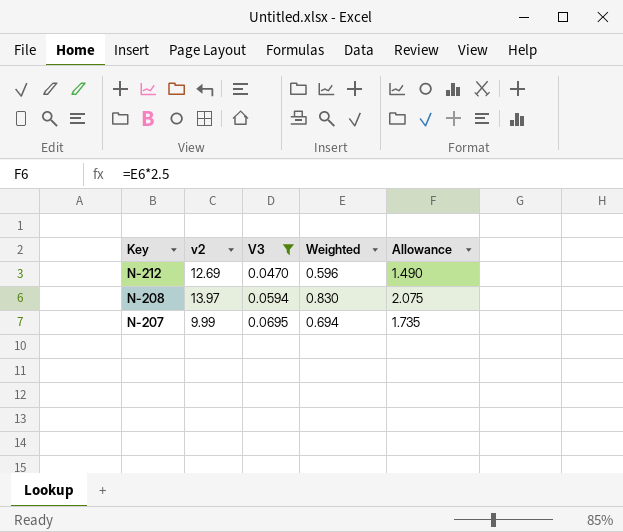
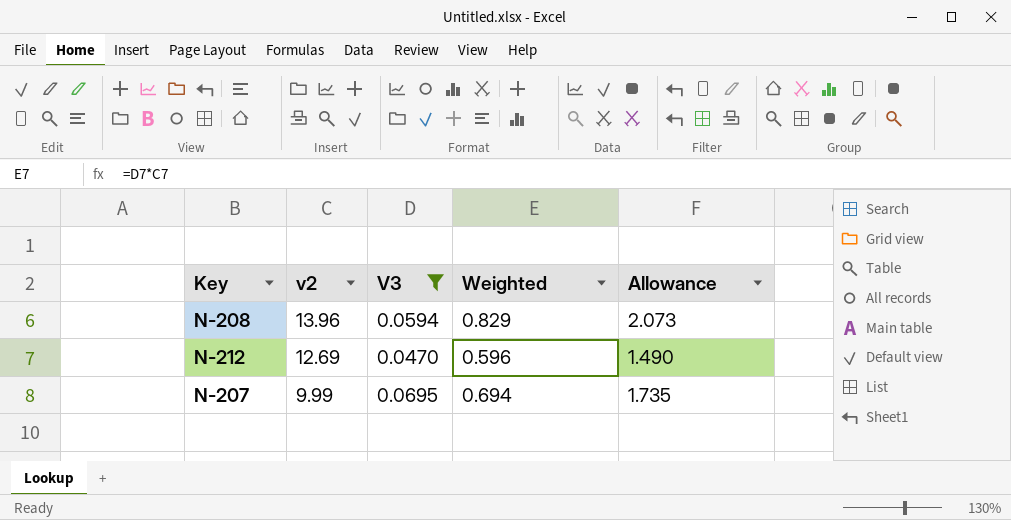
row order: Key descending -> v2 descending
N-208 | v2: 13.97 -> 13.96
N-208 | Weighted: 0.830 -> 0.829
N-208 | Allowance: 2.075 -> 2.073

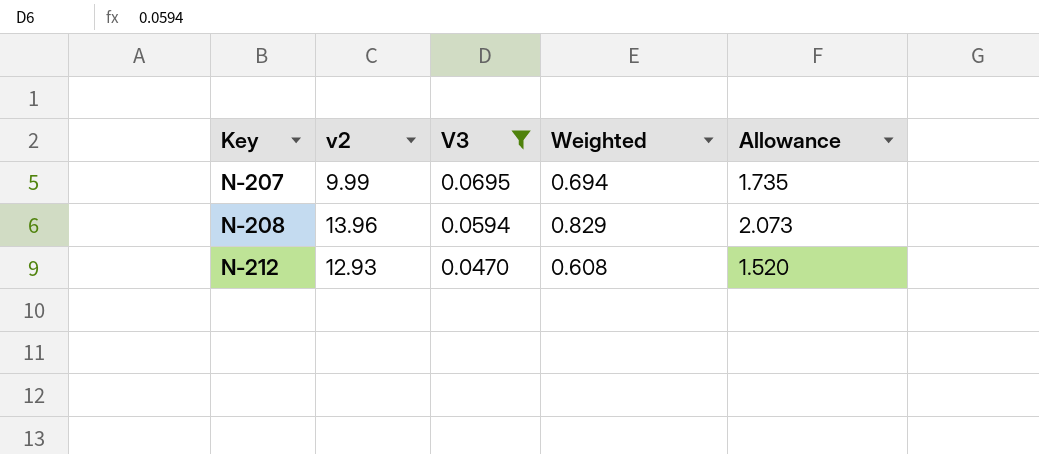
row order: v2 descending -> Key ascending
N-212 | v2: 12.69 -> 12.93
N-212 | Weighted: 0.596 -> 0.608
N-212 | Allowance: 1.490 -> 1.520

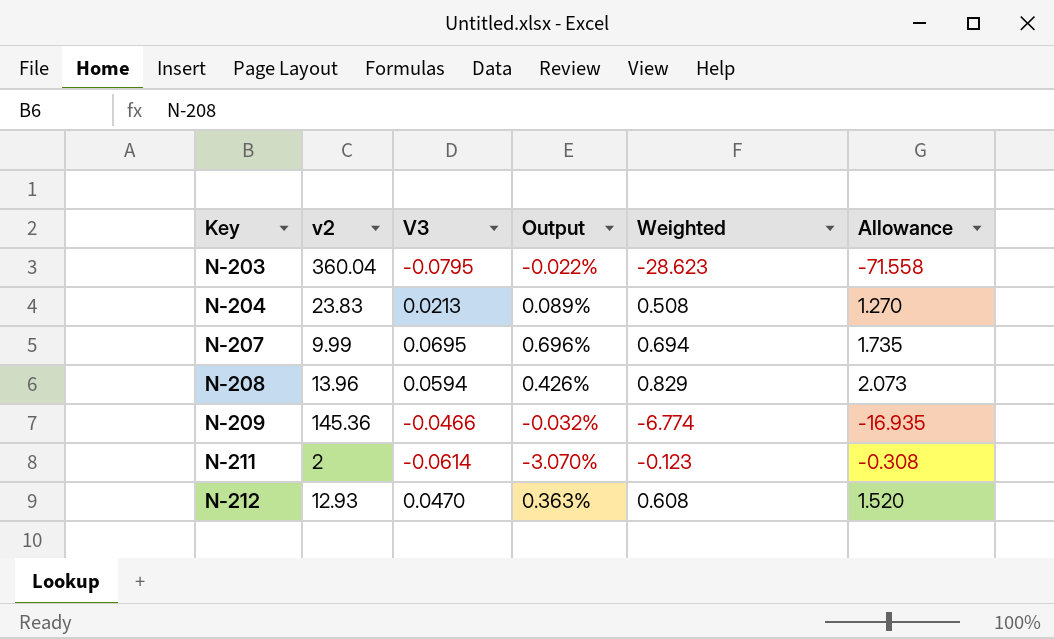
filter: V3 >= 0.0470 -> none
column Output | formula: none -> [V3] / [v2]

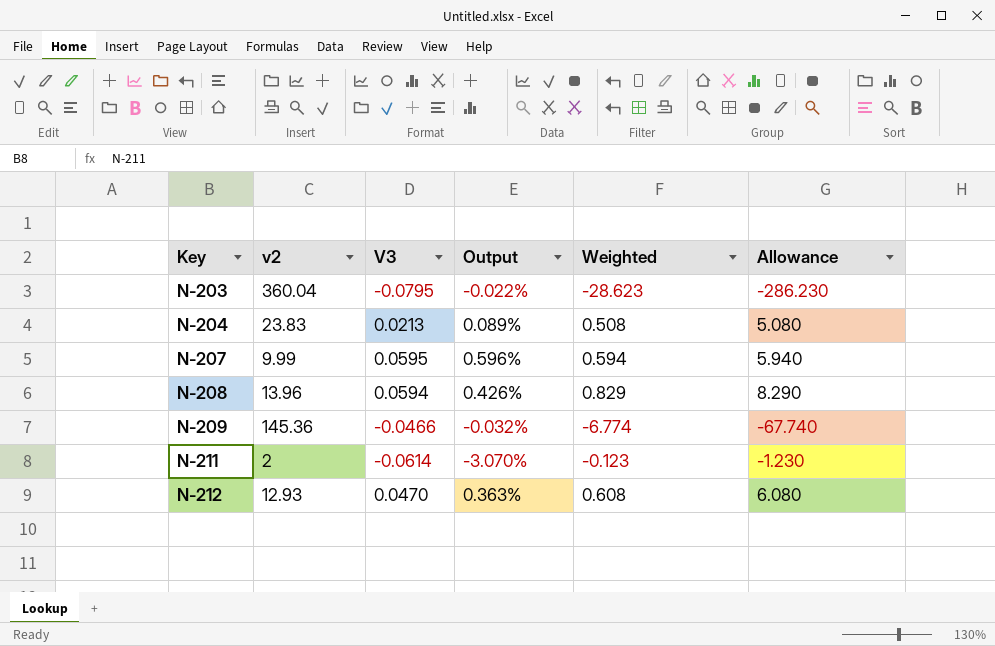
column Allowance | formula: [Weighted] * 2.5 -> [Weighted] * 10
N-207 | V3: 0.0695 -> 0.0595
N-207 | Output: 0.696% -> 0.596%
N-207 | Weighted: 0.694 -> 0.594

